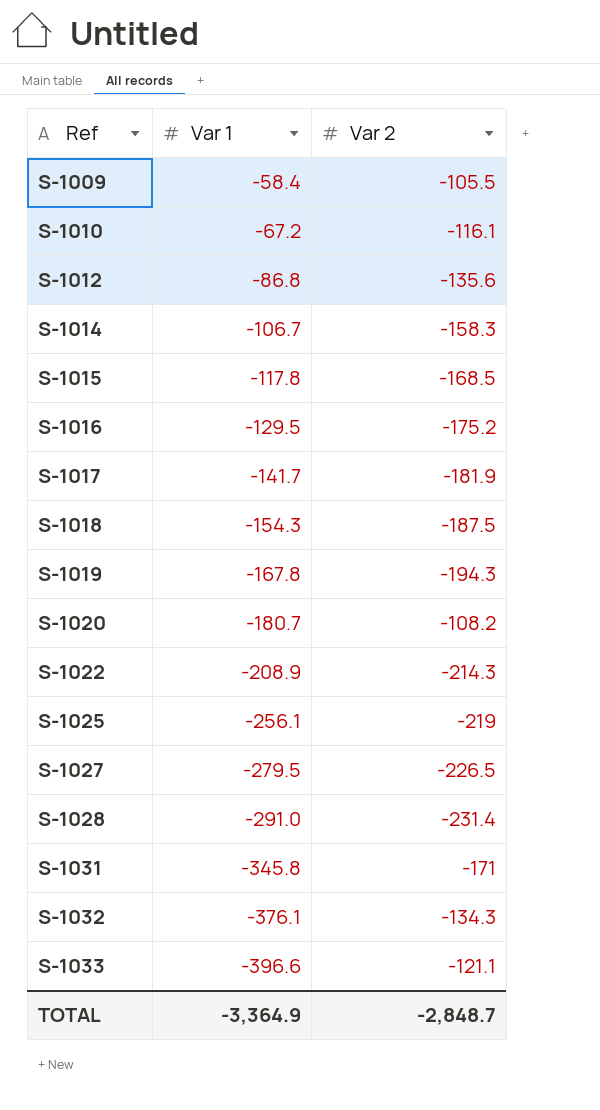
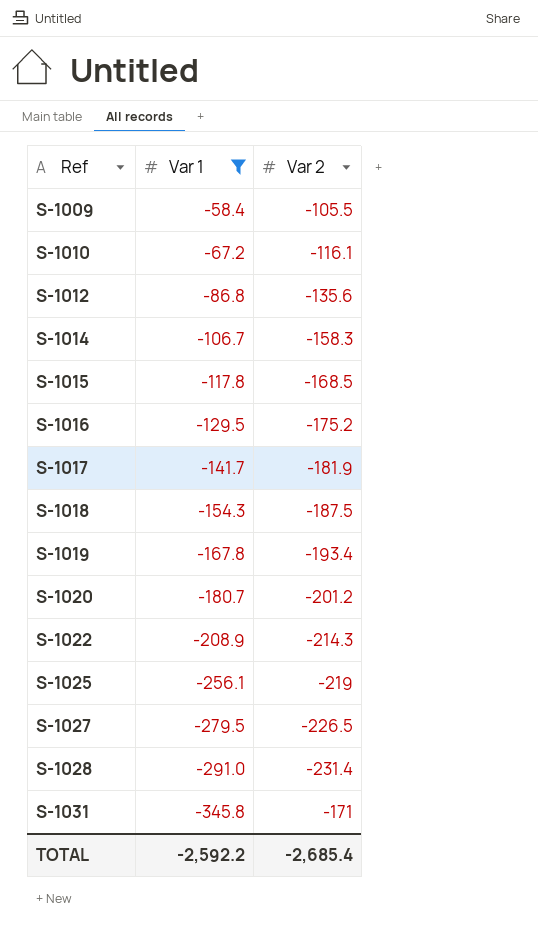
filter: none -> Var 1 >= -345.8
S-1019 | Var 2: -194.3 -> -193.4
S-1020 | Var 2: -108.2 -> -201.2
TOTAL | Var 1: -3,364.9 -> -2,592.2
TOTAL | Var 2: -2,848.7 -> -2,685.4

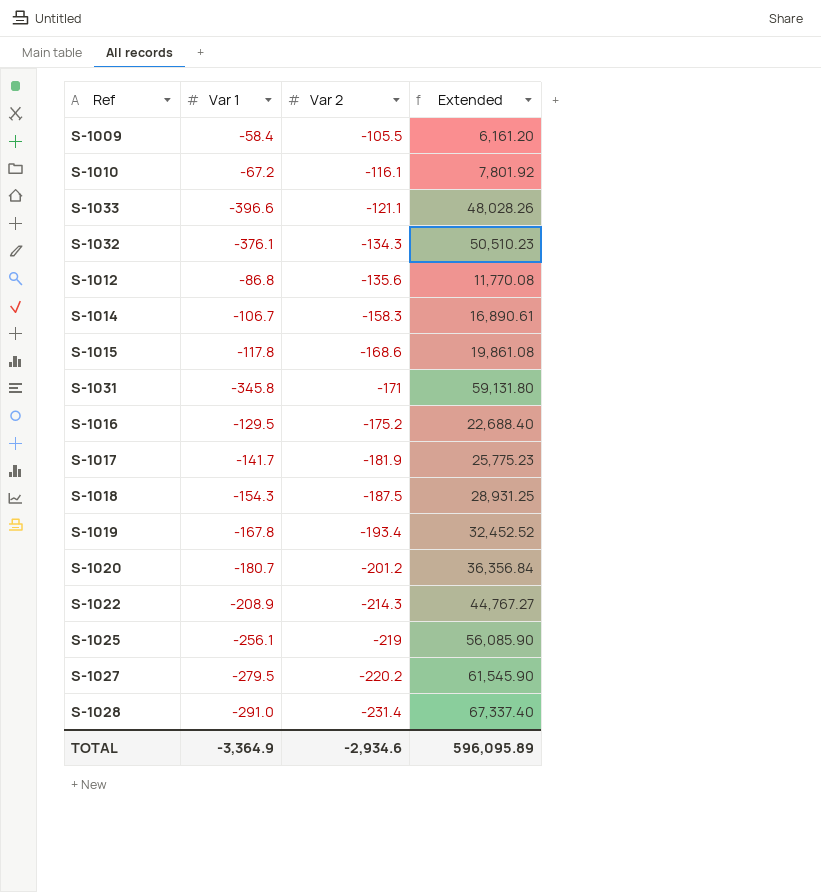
filter: Var 1 >= -345.8 -> none
row order: Ref ascending -> Var 2 descending
column Extended | formula: none -> [Var 1] * [Var 2]
S-1015 | Var 2: -168.5 -> -168.6
S-1027 | Var 2: -226.5 -> -220.2
TOTAL | Var 1: -2,592.2 -> -3,364.9
TOTAL | Var 2: -2,685.4 -> -2,934.6

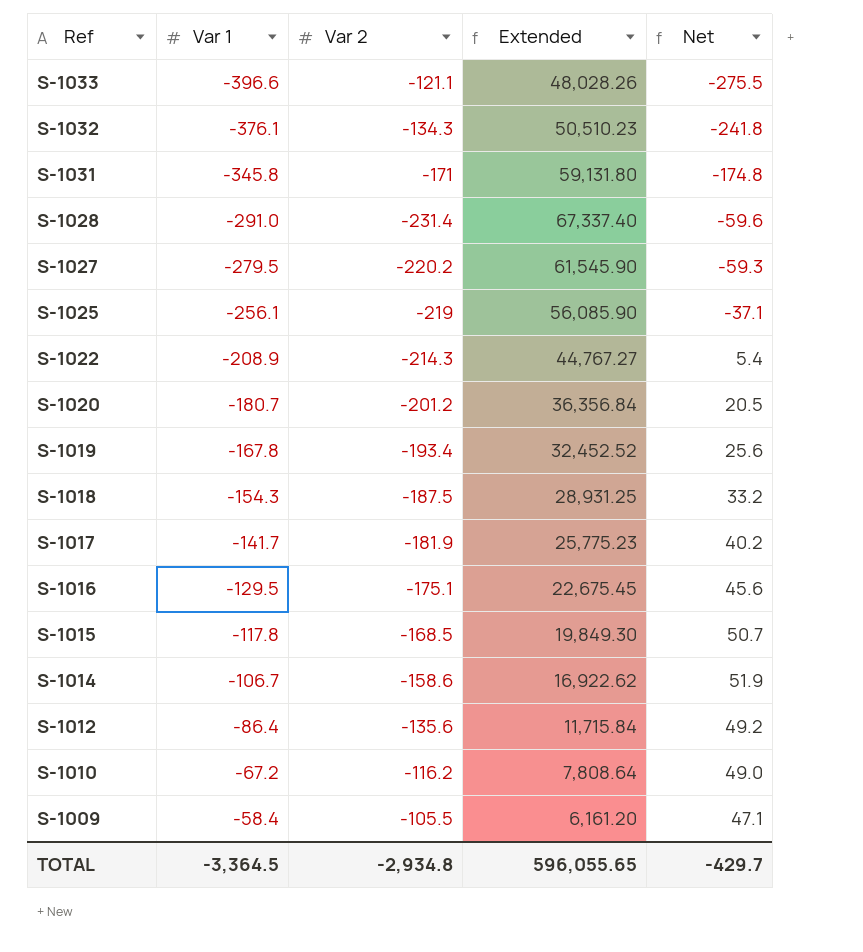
row order: Var 2 descending -> Ref descending
column Net | formula: none -> [Var 1] - [Var 2]
S-1016 | Var 2: -175.2 -> -175.1
S-1016 | Extended: 22,688.40 -> 22,675.45
S-1015 | Var 2: -168.6 -> -168.5
S-1015 | Extended: 19,861.08 -> 19,849.30
S-1014 | Var 2: -158.3 -> -158.6
S-1014 | Extended: 16,890.61 -> 16,922.62
S-1012 | Var 1: -86.8 -> -86.4
S-1012 | Extended: 11,770.08 -> 11,715.84
S-1010 | Var 2: -116.1 -> -116.2
S-1010 | Extended: 7,801.92 -> 7,808.64
TOTAL | Var 1: -3,364.9 -> -3,364.5
TOTAL | Var 2: -2,934.6 -> -2,934.8
TOTAL | Extended: 596,095.89 -> 596,055.65

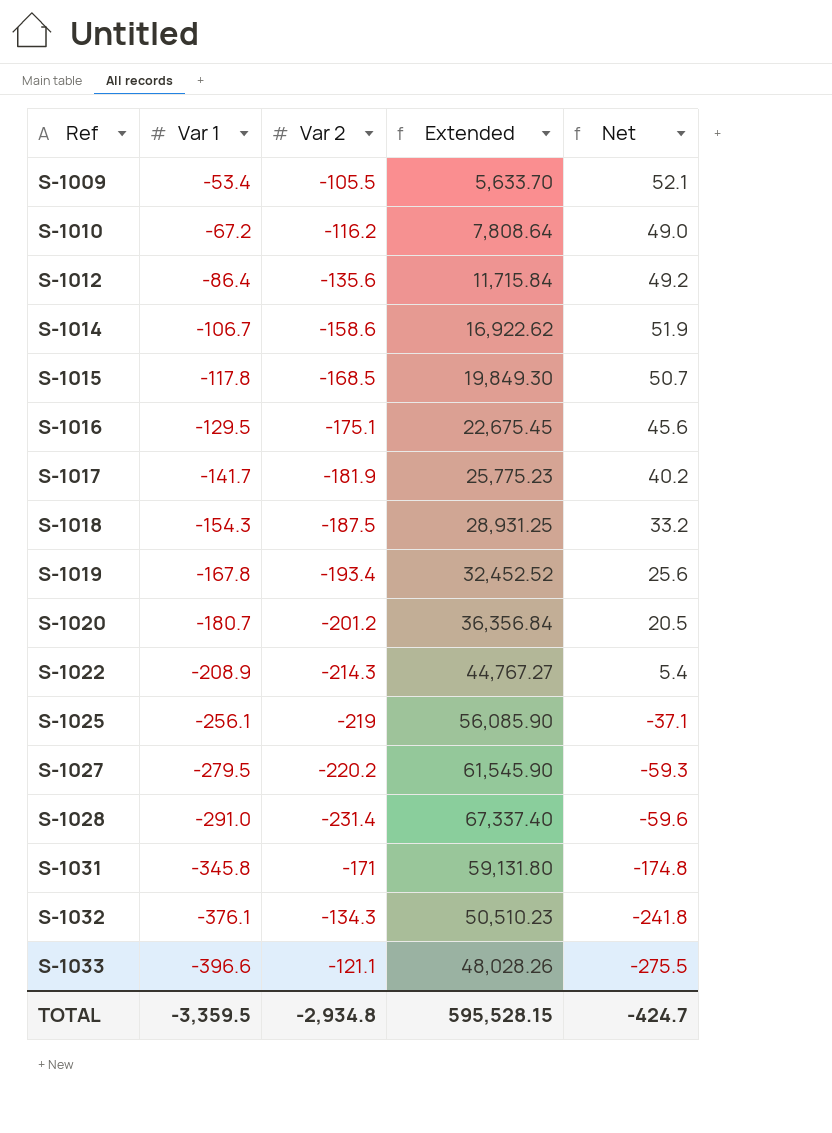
row order: Ref descending -> Ref ascending
S-1009 | Var 1: -58.4 -> -53.4
S-1009 | Extended: 6,161.20 -> 5,633.70
S-1009 | Net: 47.1 -> 52.1
TOTAL | Var 1: -3,364.5 -> -3,359.5
TOTAL | Extended: 596,055.65 -> 595,528.15
TOTAL | Net: -429.7 -> -424.7

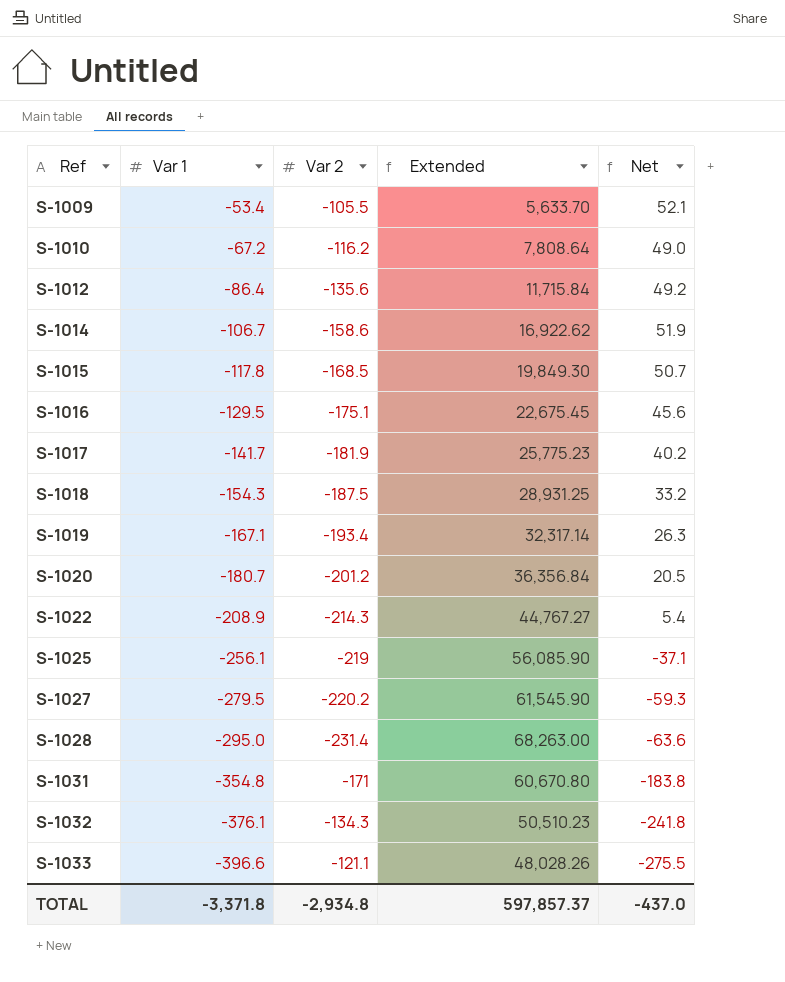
S-1019 | Var 1: -167.8 -> -167.1
S-1019 | Extended: 32,452.52 -> 32,317.14
S-1019 | Net: 25.6 -> 26.3
S-1028 | Var 1: -291.0 -> -295.0
S-1028 | Extended: 67,337.40 -> 68,263.00
S-1028 | Net: -59.6 -> -63.6
S-1031 | Var 1: -345.8 -> -354.8
S-1031 | Extended: 59,131.80 -> 60,670.80
S-1031 | Net: -174.8 -> -183.8
TOTAL | Var 1: -3,359.5 -> -3,371.8
TOTAL | Extended: 595,528.15 -> 597,857.37
TOTAL | Net: -424.7 -> -437.0

